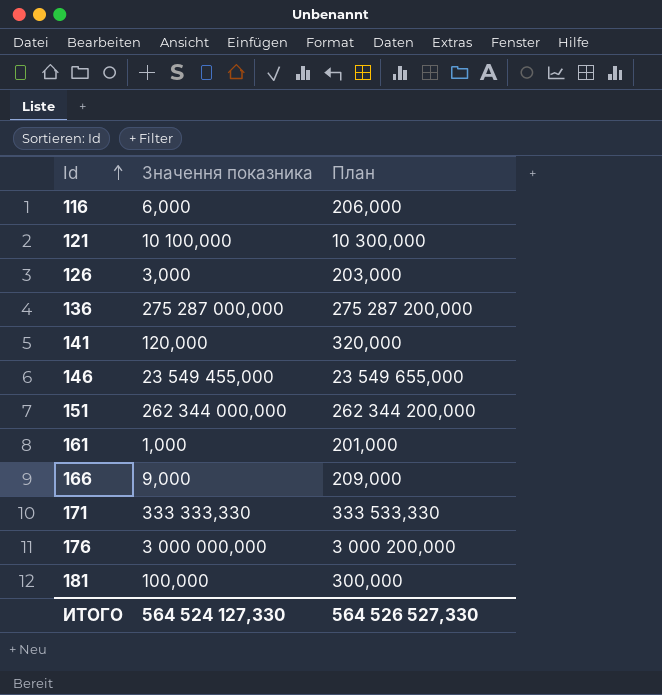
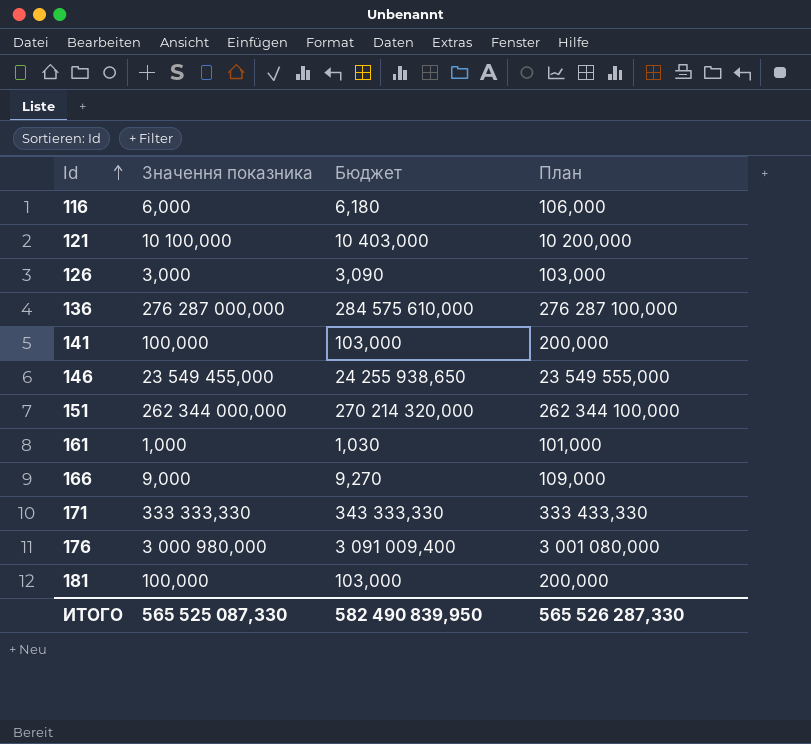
column Бюджет | formula: none -> [Значення показника] * 1,03
column План | formula: [Значення показника] + 200 -> [Значення показника] + 100
136 | Значення показника: 275 287 000,000 -> 276 287 000,000
141 | Значення показника: 120,000 -> 100,000
176 | Значення показника: 3 000 000,000 -> 3 000 980,000
ИТОГО | Значення показника: 564 524 127,330 -> 565 525 087,330
ИТОГО | План: 564 526 527,330 -> 565 526 287,330

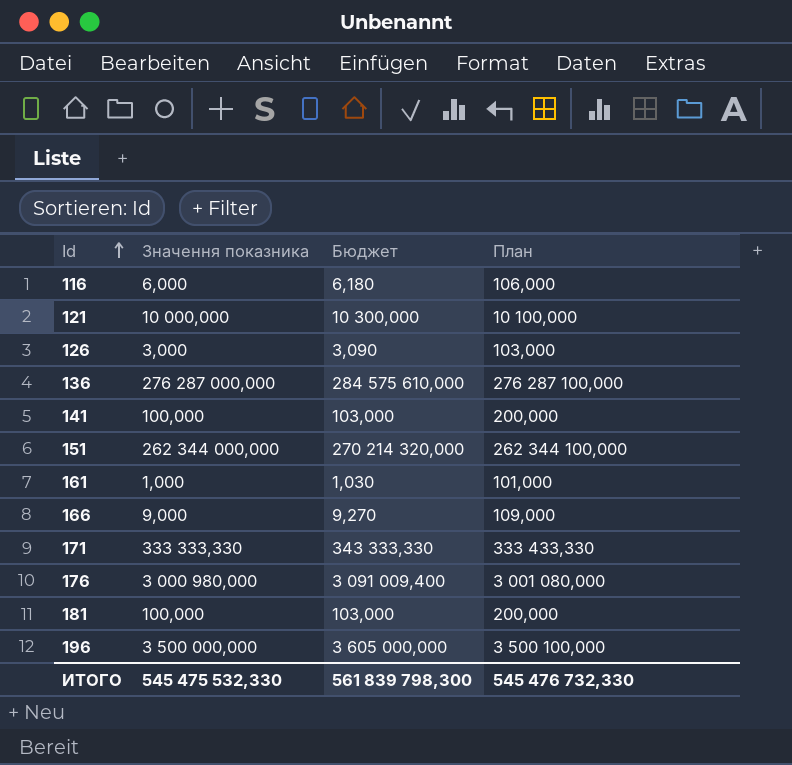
row 146: 23 549 455,000 | 24 255 938,650 | 23 549 555,000 -> none
121 | Значення показника: 10 100,000 -> 10 000,000
121 | Бюджет: 10 403,000 -> 10 300,000
121 | План: 10 200,000 -> 10 100,000
row 196: none -> 3 500 000,000 | 3 605 000,000 | 3 500 100,000
ИТОГО | Значення показника: 565 525 087,330 -> 545 475 532,330
ИТОГО | Бюджет: 582 490 839,950 -> 561 839 798,300
ИТОГО | План: 565 526 287,330 -> 545 476 732,330

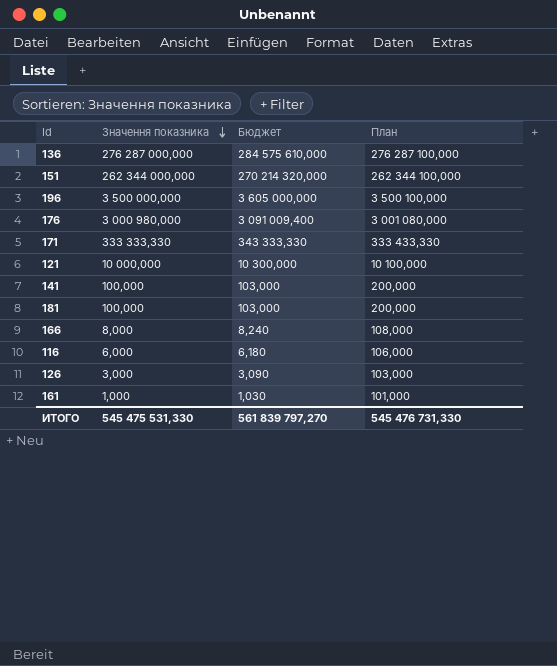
row order: Id ascending -> Значення показника descending
166 | Значення показника: 9,000 -> 8,000
166 | Бюджет: 9,270 -> 8,240
166 | План: 109,000 -> 108,000
ИТОГО | Значення показника: 545 475 532,330 -> 545 475 531,330
ИТОГО | Бюджет: 561 839 798,300 -> 561 839 797,270
ИТОГО | План: 545 476 732,330 -> 545 476 731,330

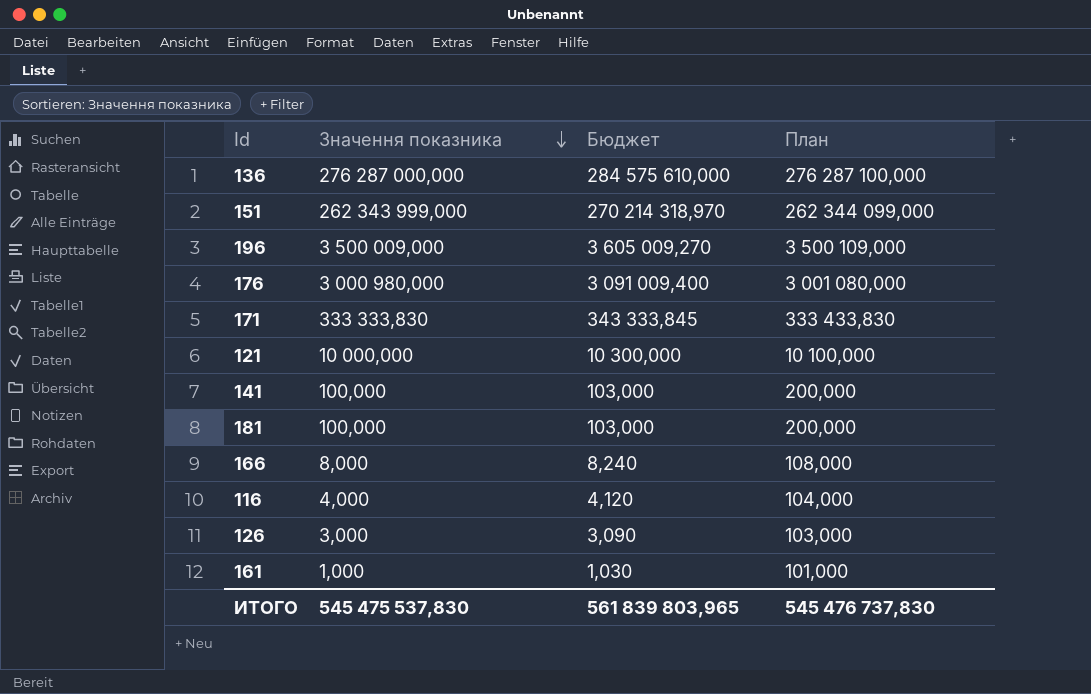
151 | Значення показника: 262 344 000,000 -> 262 343 999,000
151 | Бюджет: 270 214 320,000 -> 270 214 318,970
151 | План: 262 344 100,000 -> 262 344 099,000
196 | Значення показника: 3 500 000,000 -> 3 500 009,000
196 | Бюджет: 3 605 000,000 -> 3 605 009,270
196 | План: 3 500 100,000 -> 3 500 109,000
171 | Значення показника: 333 333,330 -> 333 333,830
171 | Бюджет: 343 333,330 -> 343 333,845
171 | План: 333 433,330 -> 333 433,830
116 | Значення показника: 6,000 -> 4,000
116 | Бюджет: 6,180 -> 4,120
116 | План: 106,000 -> 104,000
ИТОГО | Значення показника: 545 475 531,330 -> 545 475 537,830
ИТОГО | Бюджет: 561 839 797,270 -> 561 839 803,965
ИТОГО | План: 545 476 731,330 -> 545 476 737,830

